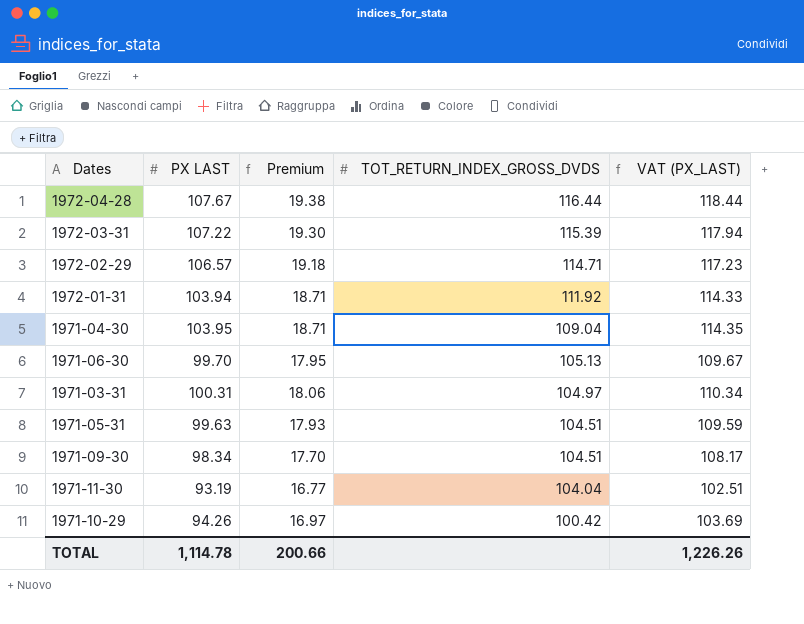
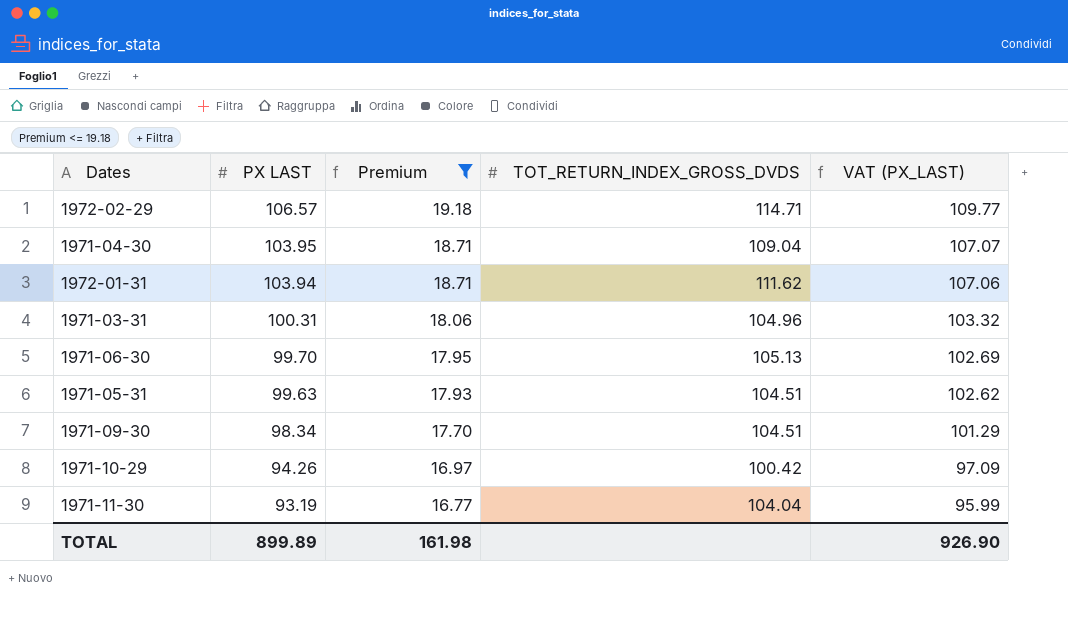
filter: none -> Premium <= 19.18
row order: TOT_RETURN_INDEX_GROSS_DVDS descending -> PX LAST descending
column VAT (PX_LAST) | formula: [PX LAST] * 1.1 -> [PX LAST] * 1.03
1972-01-31 | TOT_RETURN_INDEX_GROSS_DVDS: 111.92 -> 111.62
1971-03-31 | TOT_RETURN_INDEX_GROSS_DVDS: 104.97 -> 104.96
TOTAL | PX LAST: 1,114.78 -> 899.89
TOTAL | Premium: 200.66 -> 161.98
TOTAL | VAT (PX_LAST): 1,226.26 -> 926.90

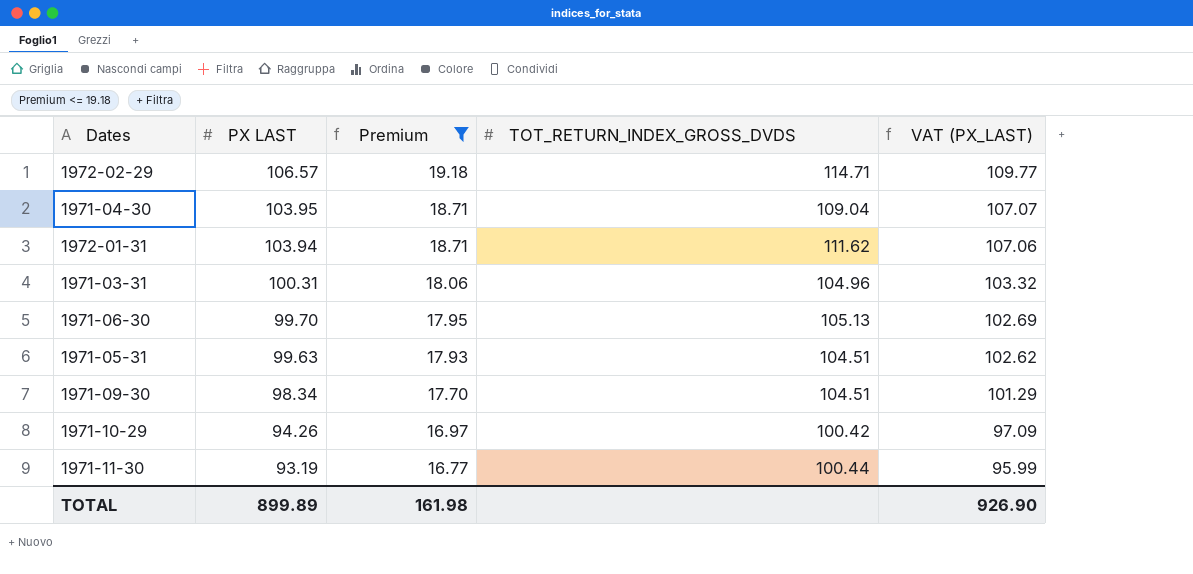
1971-11-30 | TOT_RETURN_INDEX_GROSS_DVDS: 104.04 -> 100.44

